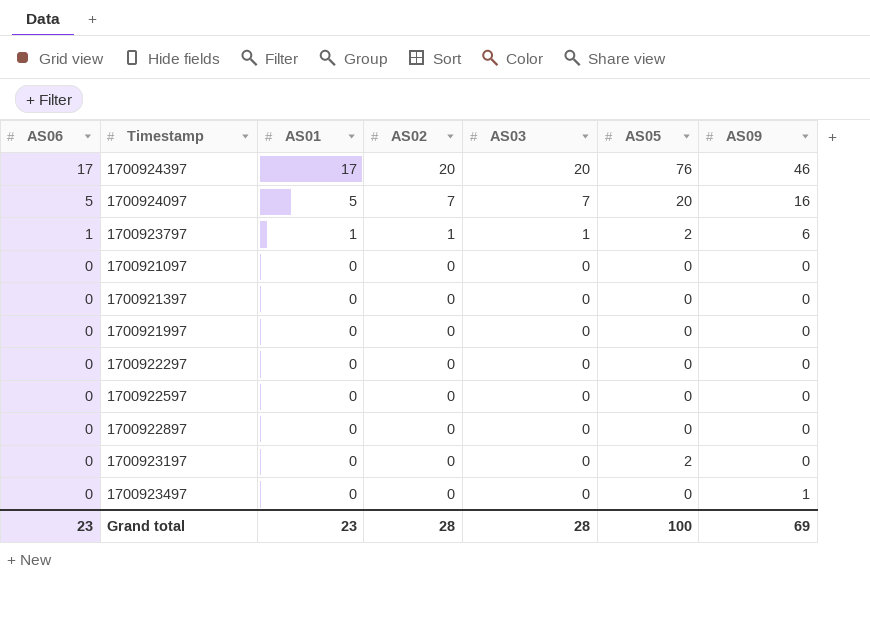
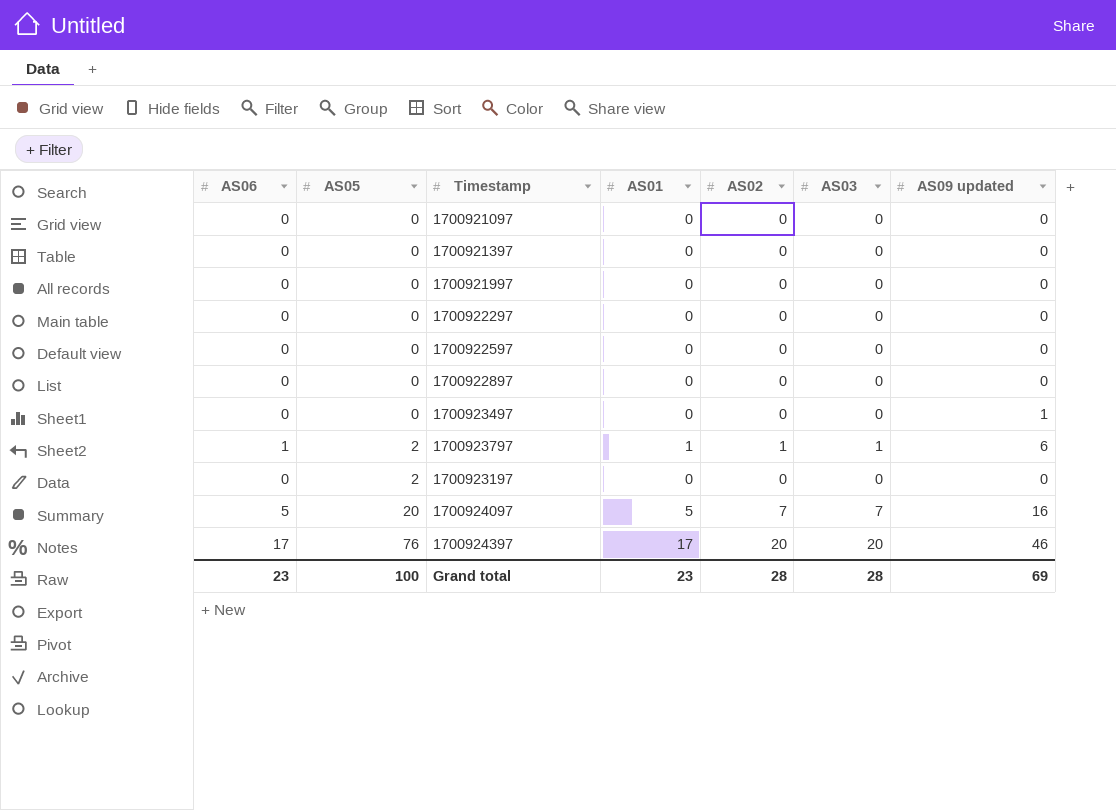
row order: AS06 descending -> AS05 ascending
column AS05 | position: 6 -> 2
column name: AS09 -> AS09 updated

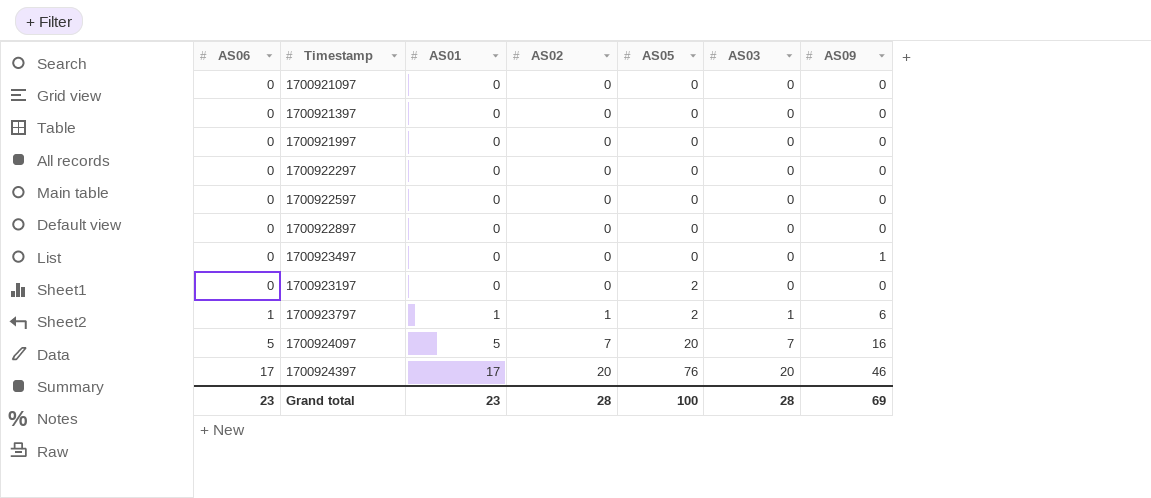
row order: AS05 ascending -> AS06 ascending
column AS05 | position: 2 -> 5
column name: AS09 updated -> AS09

